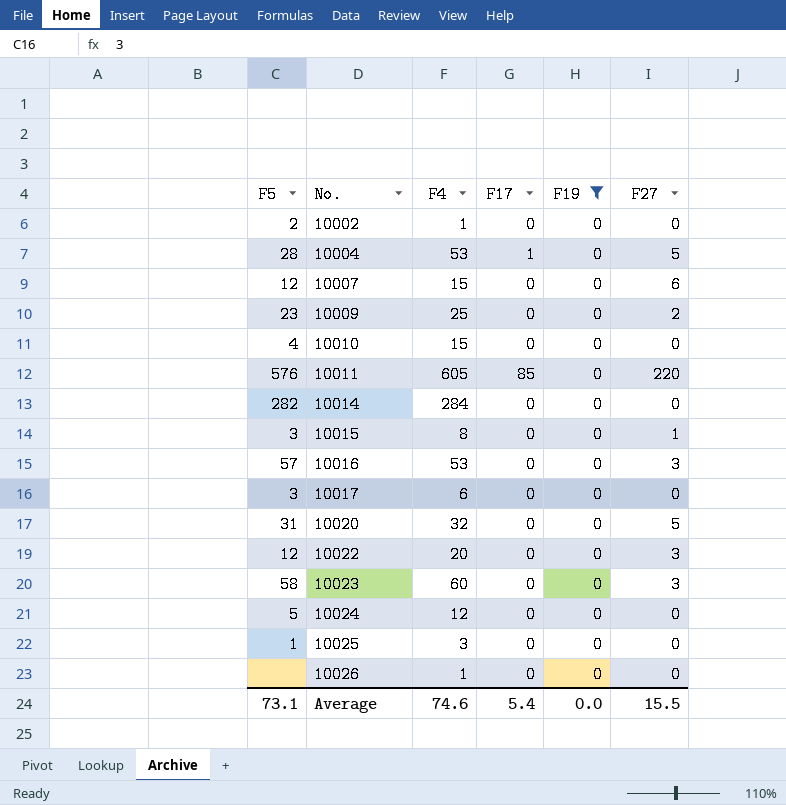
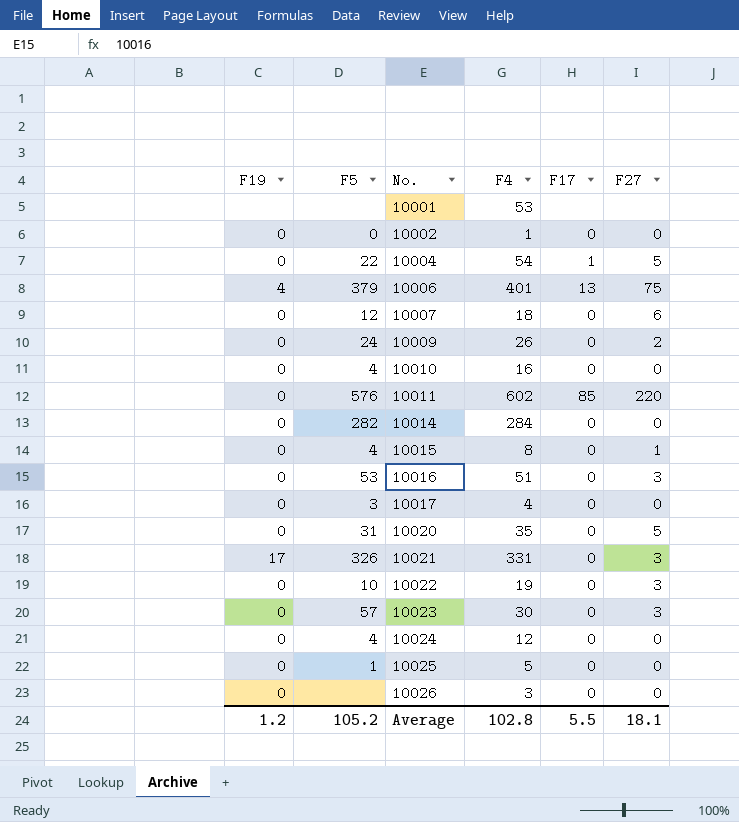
filter: F19 = 0 -> none
column F19 | position: 5 -> 1
10002 | F5: 2 -> 0
10004 | F5: 28 -> 22
10004 | F4: 53 -> 54
10007 | F4: 15 -> 18
10009 | F5: 23 -> 24
10009 | F4: 25 -> 26
10010 | F4: 15 -> 16
10011 | F4: 605 -> 602
10015 | F5: 3 -> 4
10016 | F5: 57 -> 53
10016 | F4: 53 -> 51
10017 | F4: 6 -> 4
10020 | F4: 32 -> 35
10022 | F5: 12 -> 10
10022 | F4: 20 -> 19
10023 | F5: 58 -> 57
10023 | F4: 60 -> 30
10024 | F5: 5 -> 4
10025 | F4: 3 -> 5
10026 | F4: 1 -> 3
Average | F19: 0.0 -> 1.2
Average | F5: 73.1 -> 105.2
Average | F4: 74.6 -> 102.8
Average | F17: 5.4 -> 5.5
Average | F27: 15.5 -> 18.1

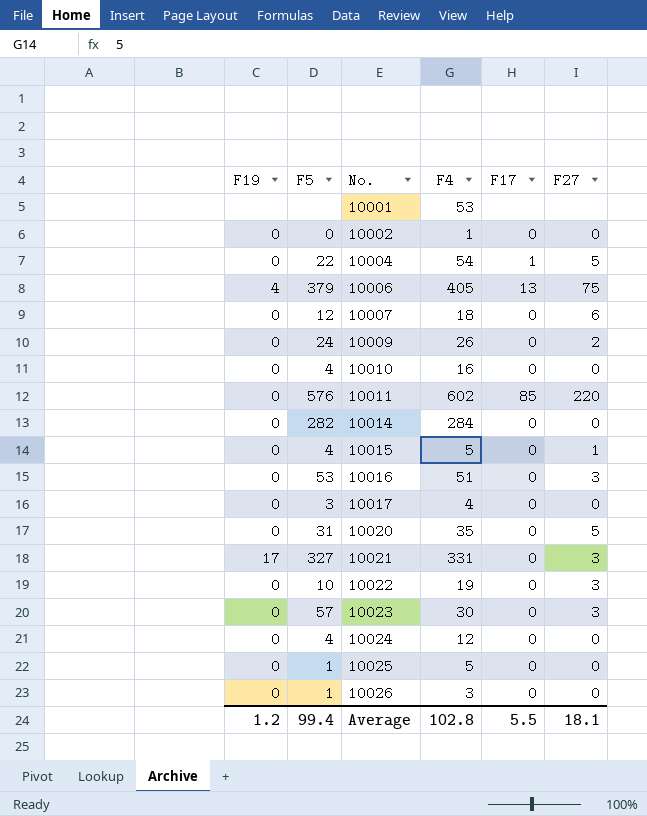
10006 | F4: 401 -> 405
10015 | F4: 8 -> 5
10021 | F5: 326 -> 327
10026 | F5: none -> 1
Average | F5: 105.2 -> 99.4

